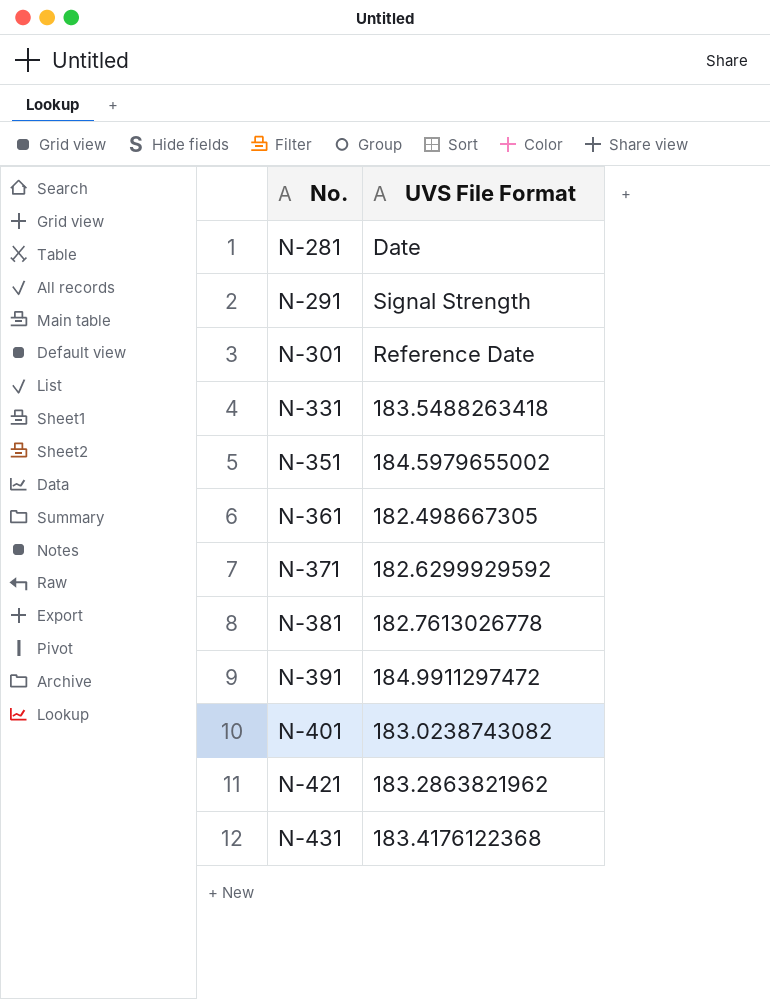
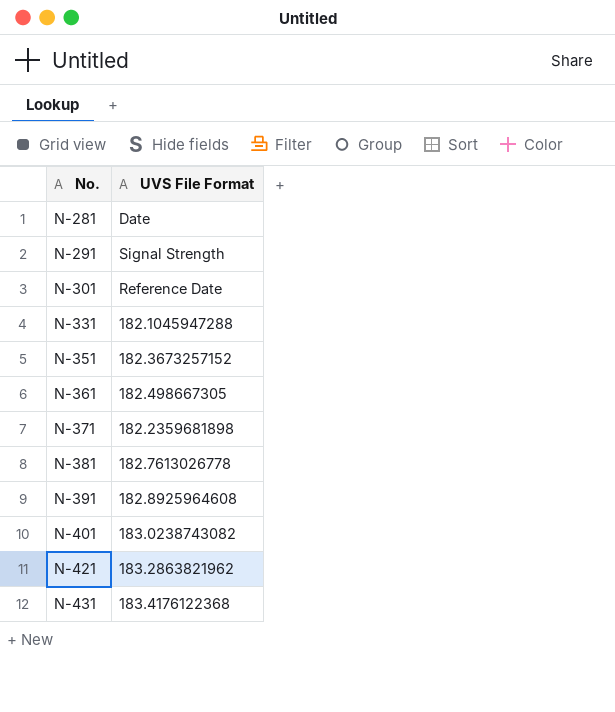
N-331 | UVS File Format: 183.5488263418 -> 182.1045947288
N-351 | UVS File Format: 184.5979655002 -> 182.3673257152
N-371 | UVS File Format: 182.6299929592 -> 182.2359681898
N-391 | UVS File Format: 184.9911297472 -> 182.8925964608

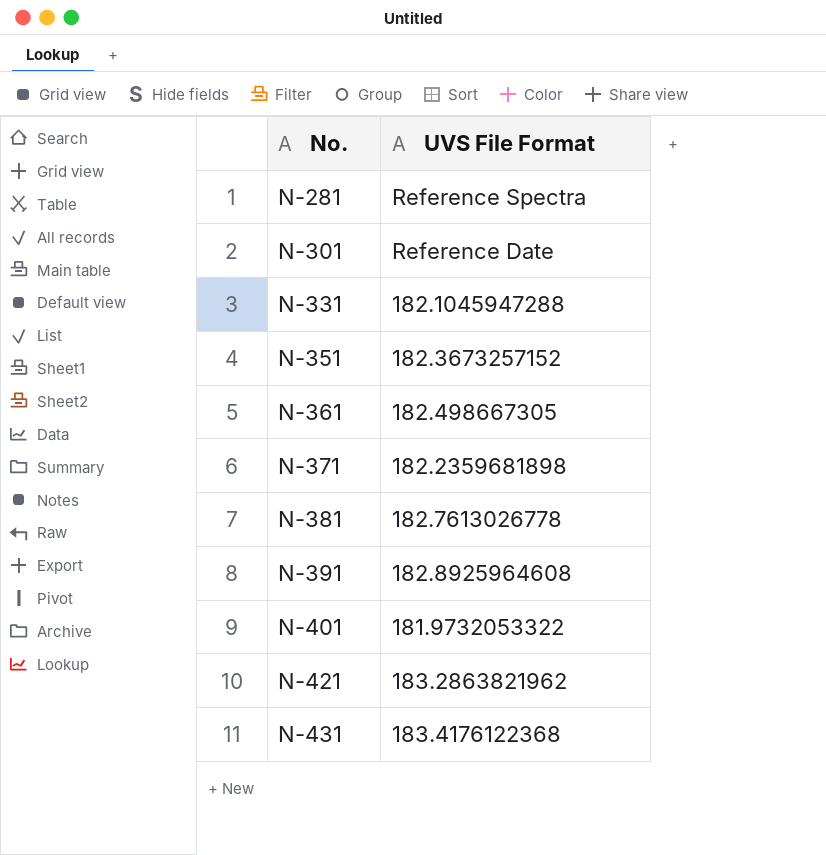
row N-291: Signal Strength -> none
N-281 | UVS File Format: Date -> Reference Spectra
N-401 | UVS File Format: 183.0238743082 -> 181.9732053322

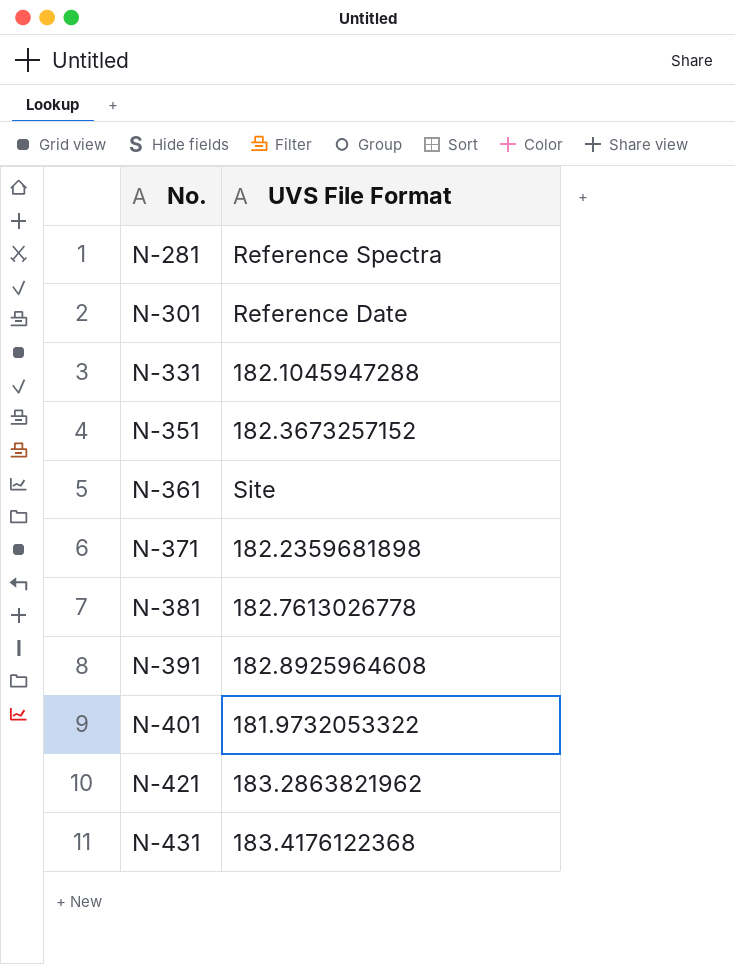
N-361 | UVS File Format: 182.498667305 -> Site

